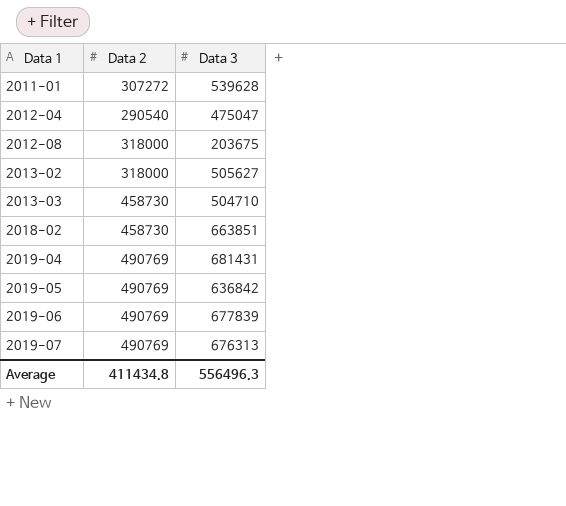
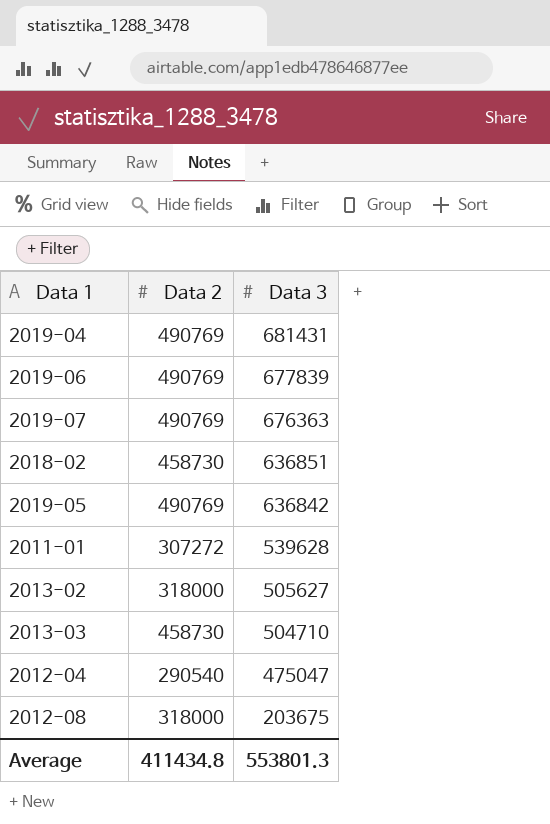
row order: Data 1 ascending -> Data 3 descending
2019-07 | Data 3: 676313 -> 676363
2018-02 | Data 3: 663851 -> 636851
Average | Data 3: 556496.3 -> 553801.3

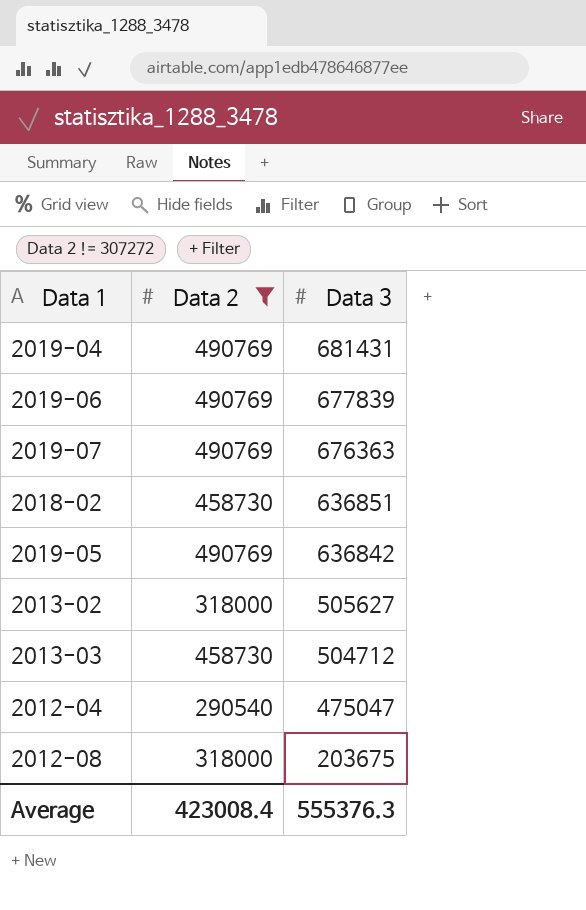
filter: none -> Data 2 != 307272
2013-03 | Data 3: 504710 -> 504712
Average | Data 2: 411434.8 -> 423008.4
Average | Data 3: 553801.3 -> 555376.3

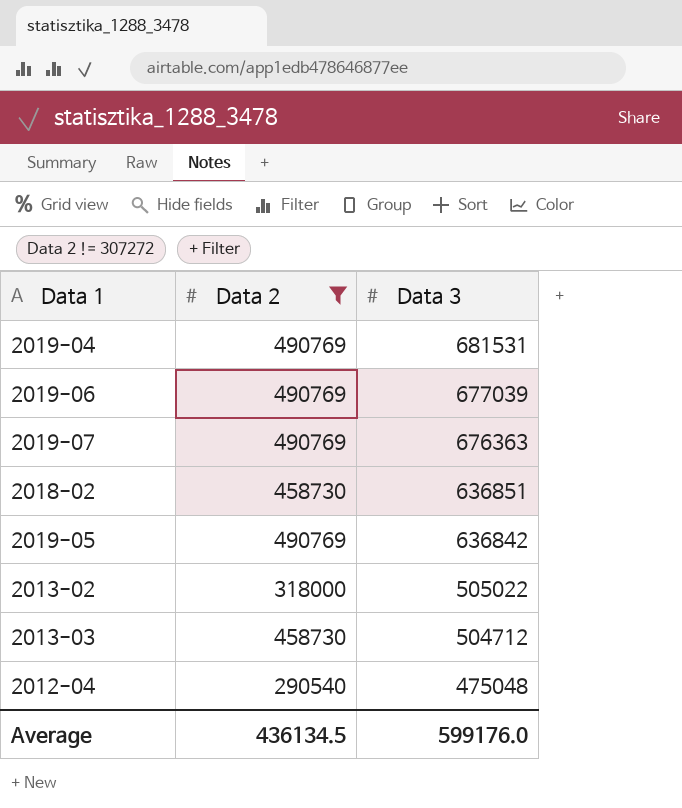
row 2012-08: 318000 | 203675 -> none
2019-04 | Data 3: 681431 -> 681531
2019-06 | Data 3: 677839 -> 677039
2013-02 | Data 3: 505627 -> 505022
2012-04 | Data 3: 475047 -> 475048
Average | Data 2: 423008.4 -> 436134.5
Average | Data 3: 555376.3 -> 599176.0

